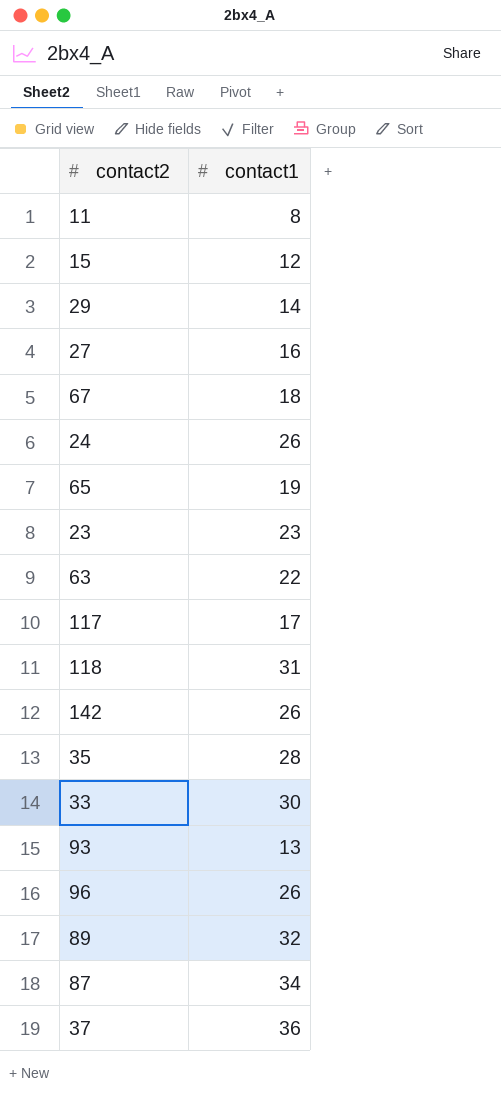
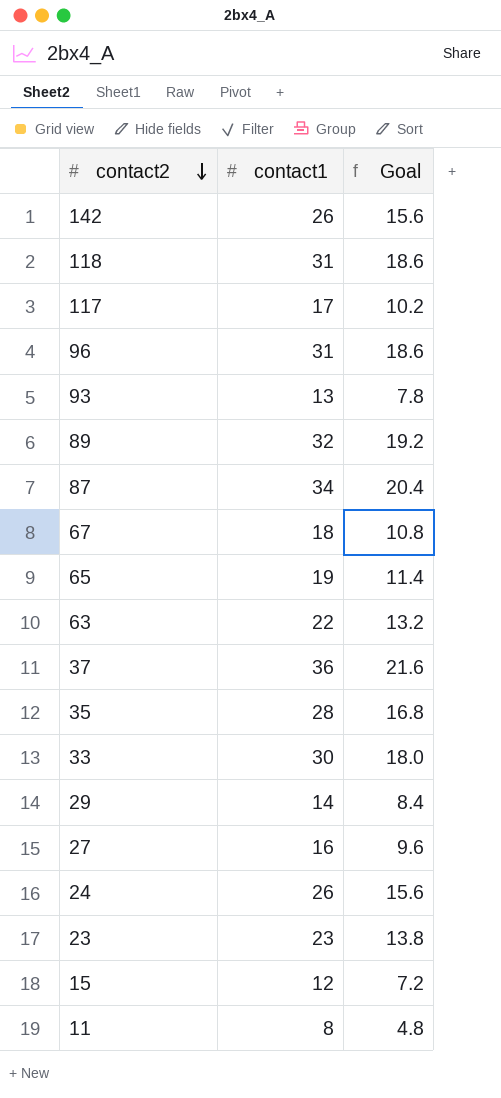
row order: none -> contact2 descending
column Goal | formula: none -> [contact1] * 0.6
96 | contact1: 26 -> 31

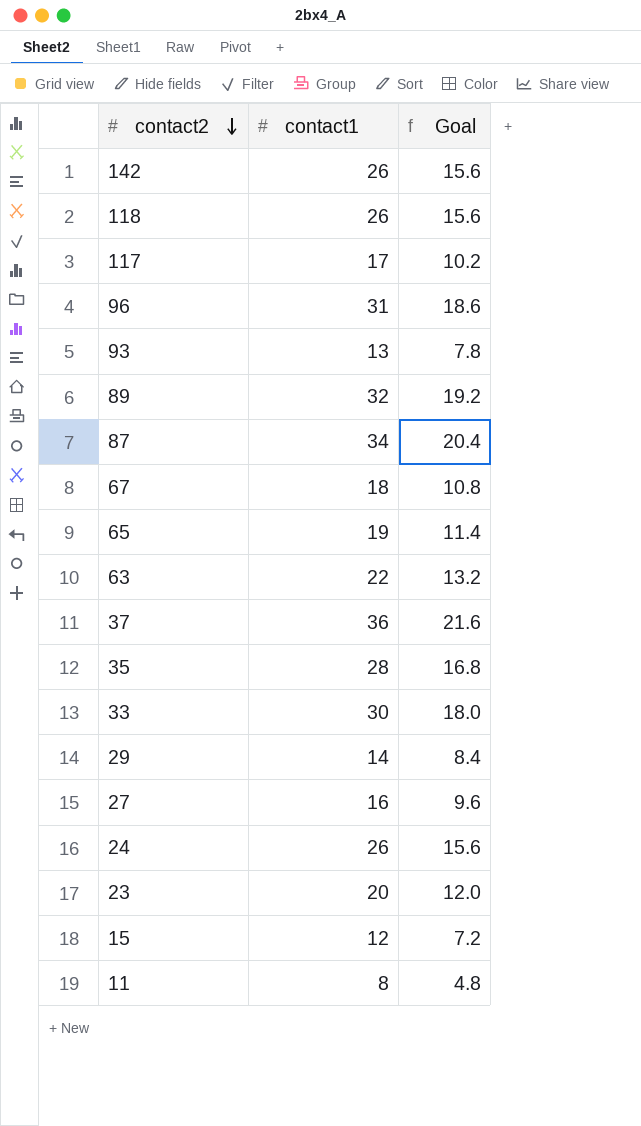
118 | contact1: 31 -> 26
118 | Goal: 18.6 -> 15.6
23 | contact1: 23 -> 20
23 | Goal: 13.8 -> 12.0

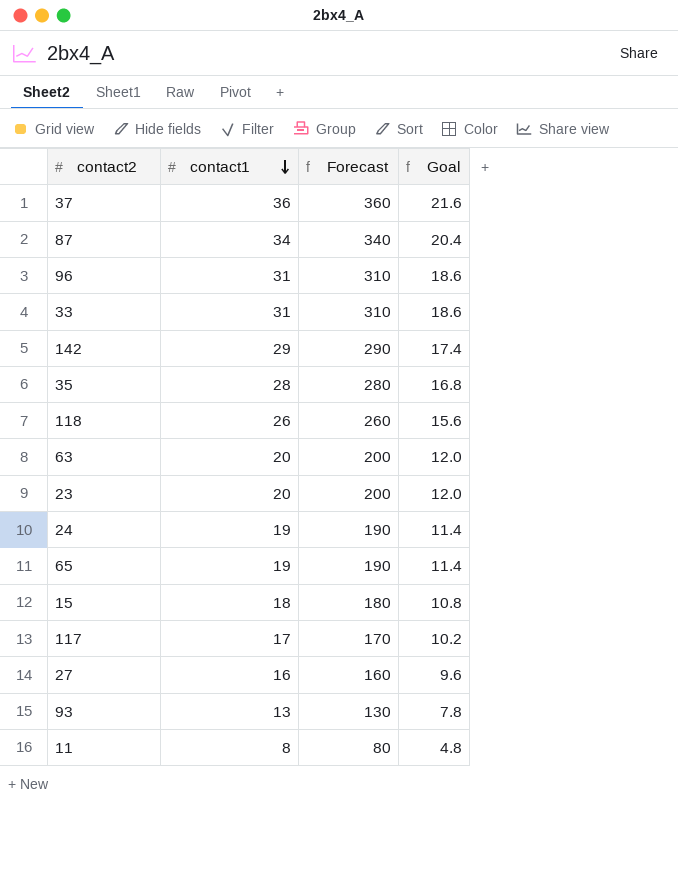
row order: contact2 descending -> contact1 descending
column Forecast | formula: none -> [contact1] * 10
row 89: 32 | 19.2 -> none
row 67: 18 | 10.8 -> none
row 29: 14 | 8.4 -> none
33 | contact1: 30 -> 31
33 | Goal: 18.0 -> 18.6
142 | contact1: 26 -> 29
142 | Goal: 15.6 -> 17.4
63 | contact1: 22 -> 20
63 | Goal: 13.2 -> 12.0
24 | contact1: 26 -> 19
24 | Goal: 15.6 -> 11.4
15 | contact1: 12 -> 18
15 | Goal: 7.2 -> 10.8

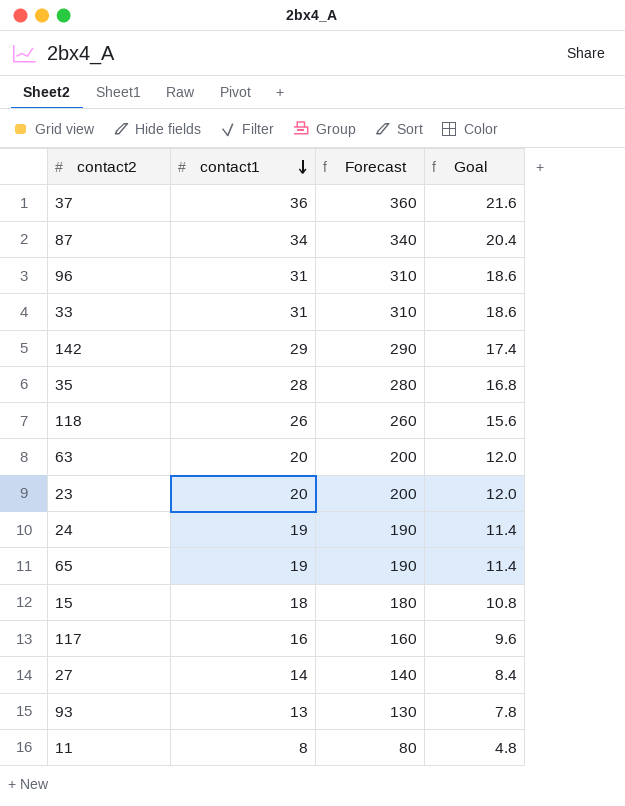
117 | contact1: 17 -> 16
117 | Forecast: 170 -> 160
117 | Goal: 10.2 -> 9.6
27 | contact1: 16 -> 14
27 | Forecast: 160 -> 140
27 | Goal: 9.6 -> 8.4

